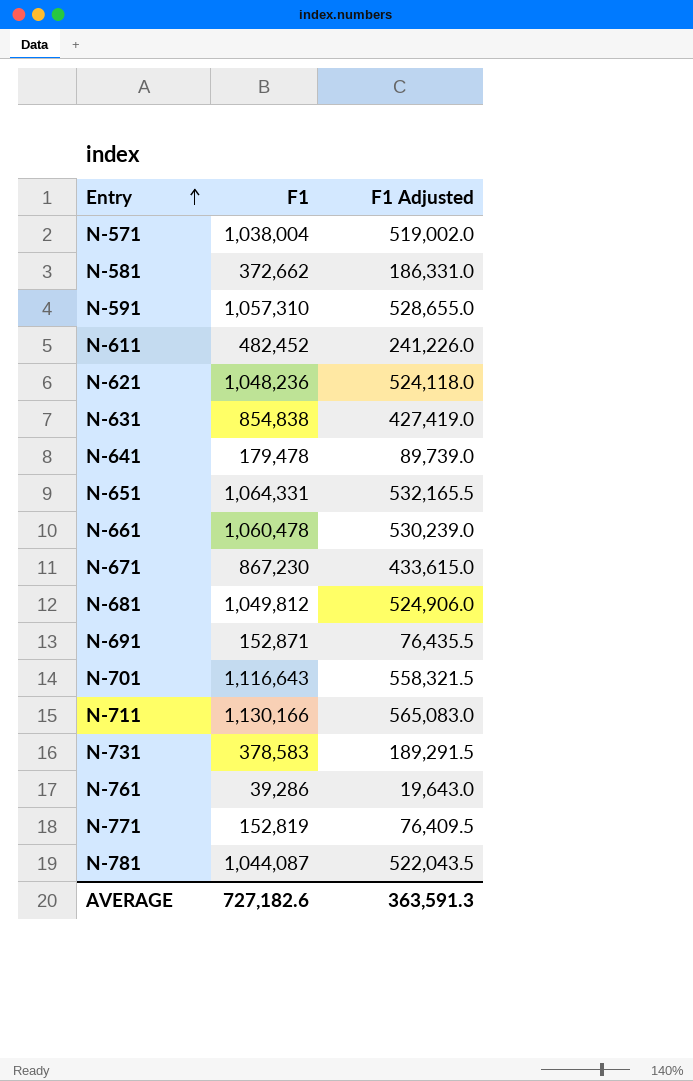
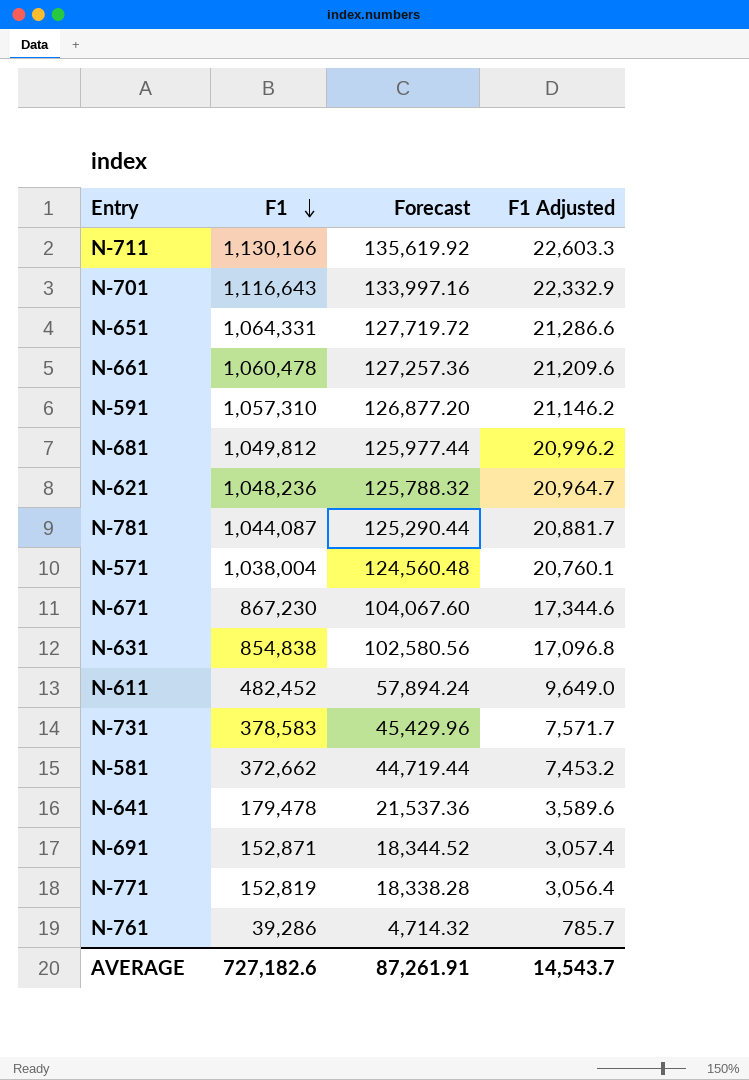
row order: Entry ascending -> F1 descending
column Forecast | formula: none -> [F1] * 0.12
column F1 Adjusted | formula: [F1] * 0.5 -> [F1] * 0.02
AVERAGE | F1 Adjusted: 363,591.3 -> 14,543.7

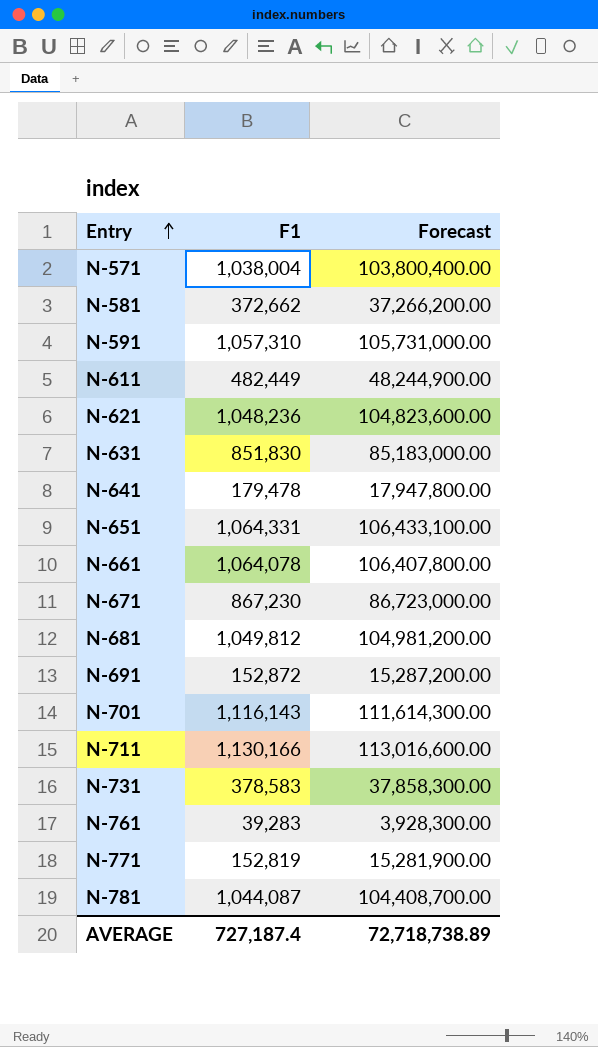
row order: F1 descending -> Entry ascending
column F1 Adjusted | formula: [F1] * 0.02 -> none
column Forecast | formula: [F1] * 0.12 -> [F1] * 100
N-611 | F1: 482,452 -> 482,449
N-631 | F1: 854,838 -> 851,830
N-661 | F1: 1,060,478 -> 1,064,078
N-691 | F1: 152,871 -> 152,872
N-701 | F1: 1,116,643 -> 1,116,143
N-761 | F1: 39,286 -> 39,283
AVERAGE | F1: 727,182.6 -> 727,187.4
AVERAGE | Forecast: 87,261.91 -> 72,718,738.89

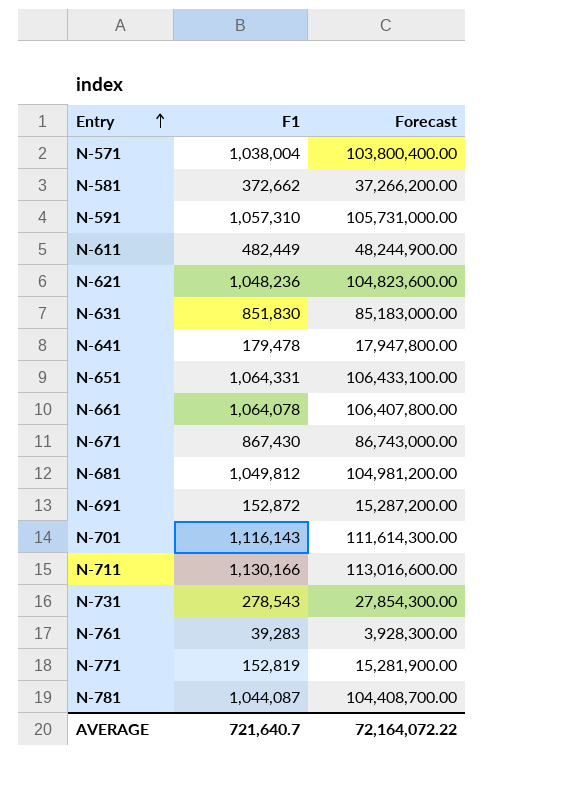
N-671 | F1: 867,230 -> 867,430
N-671 | Forecast: 86,723,000.00 -> 86,743,000.00
N-731 | F1: 378,583 -> 278,543
N-731 | Forecast: 37,858,300.00 -> 27,854,300.00
AVERAGE | F1: 727,187.4 -> 721,640.7
AVERAGE | Forecast: 72,718,738.89 -> 72,164,072.22

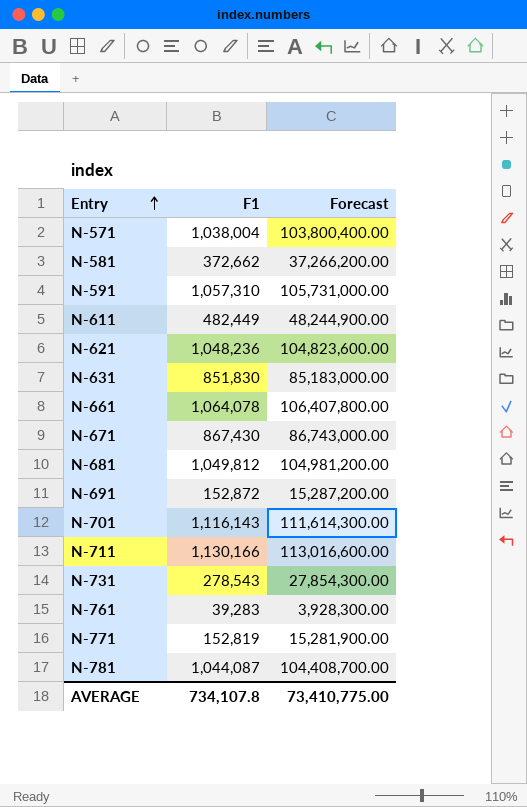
row N-641: 179,478 | 17,947,800.00 -> none
row N-651: 1,064,331 | 106,433,100.00 -> none
AVERAGE | F1: 721,640.7 -> 734,107.8
AVERAGE | Forecast: 72,164,072.22 -> 73,410,775.00

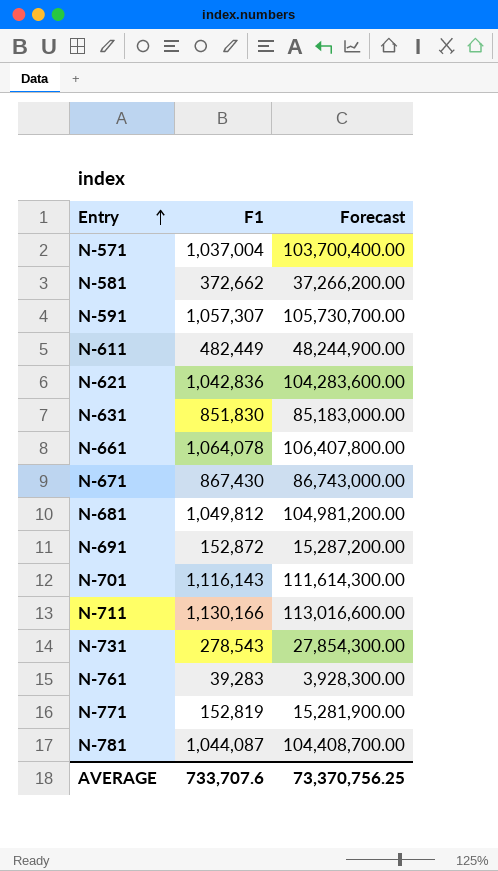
N-571 | F1: 1,038,004 -> 1,037,004
N-571 | Forecast: 103,800,400.00 -> 103,700,400.00
N-591 | F1: 1,057,310 -> 1,057,307
N-591 | Forecast: 105,731,000.00 -> 105,730,700.00
N-621 | F1: 1,048,236 -> 1,042,836
N-621 | Forecast: 104,823,600.00 -> 104,283,600.00
AVERAGE | F1: 734,107.8 -> 733,707.6
AVERAGE | Forecast: 73,410,775.00 -> 73,370,756.25

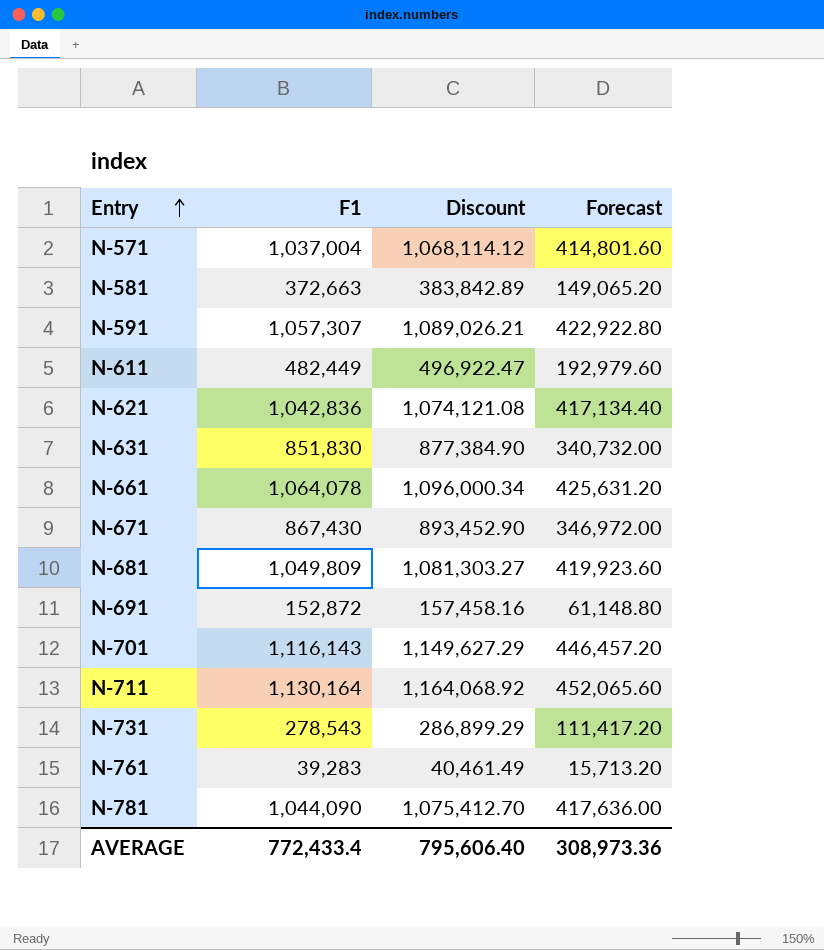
column Discount | formula: none -> [F1] * 1.03
column Forecast | formula: [F1] * 100 -> [F1] * 0.4
row N-771: 152,819 | 15,281,900.00 -> none
N-581 | F1: 372,662 -> 372,663
N-681 | F1: 1,049,812 -> 1,049,809
N-711 | F1: 1,130,166 -> 1,130,164
N-781 | F1: 1,044,087 -> 1,044,090
AVERAGE | F1: 733,707.6 -> 772,433.4
AVERAGE | Forecast: 73,370,756.25 -> 308,973.36

